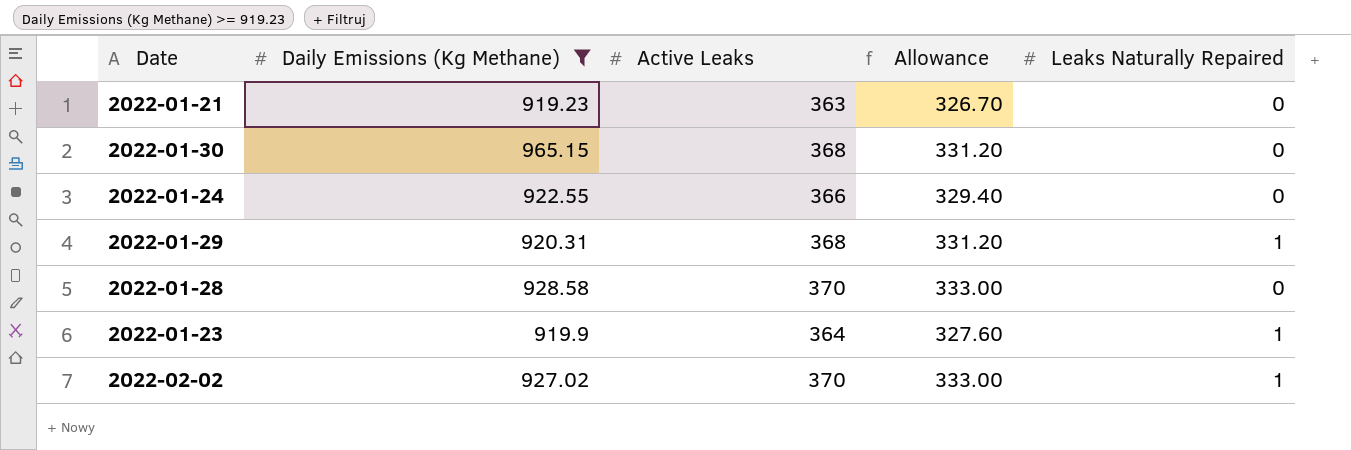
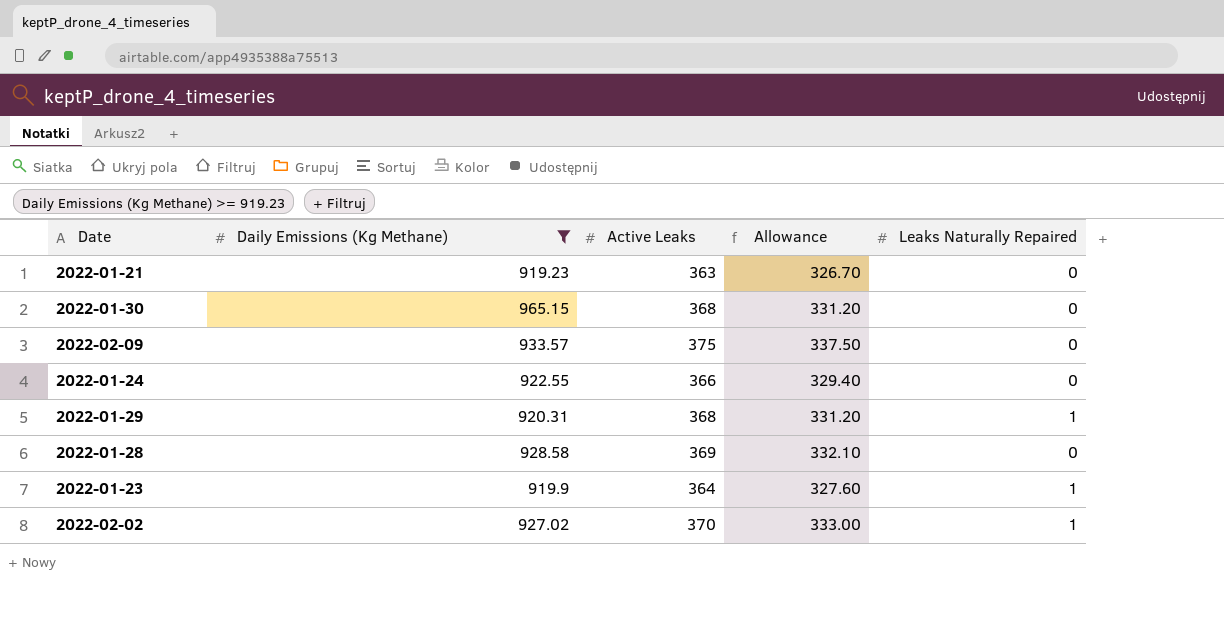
row 2022-02-09: none -> 933.57 | 375 | 337.50 | 0
2022-01-28 | Active Leaks: 370 -> 369
2022-01-28 | Allowance: 333.00 -> 332.10

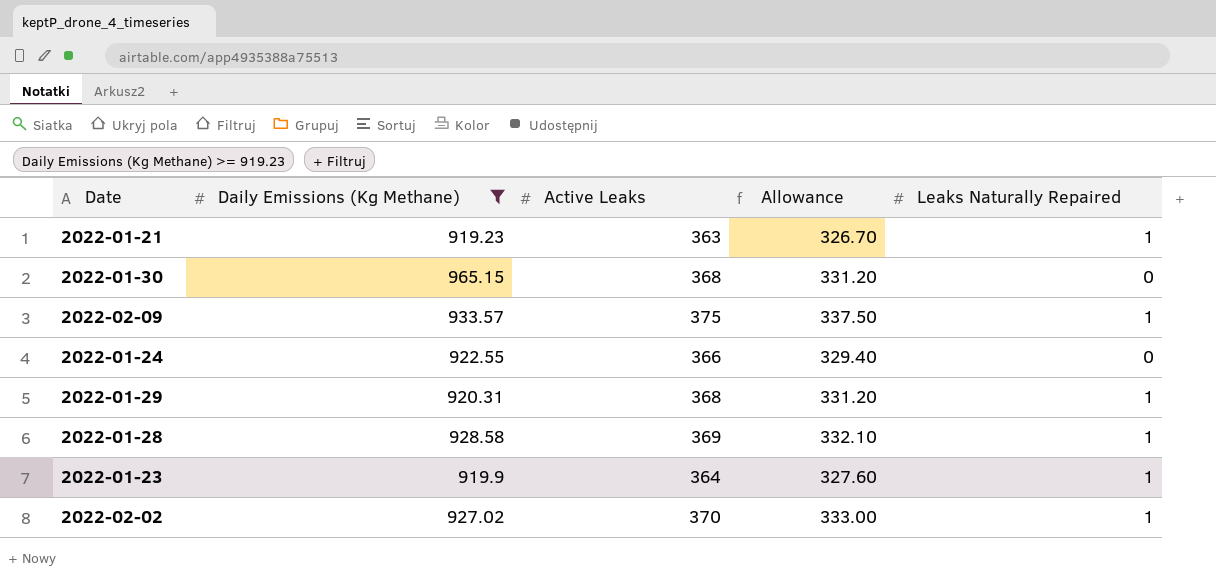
2022-01-21 | Leaks Naturally Repaired: 0 -> 1
2022-02-09 | Leaks Naturally Repaired: 0 -> 1
2022-01-28 | Leaks Naturally Repaired: 0 -> 1

